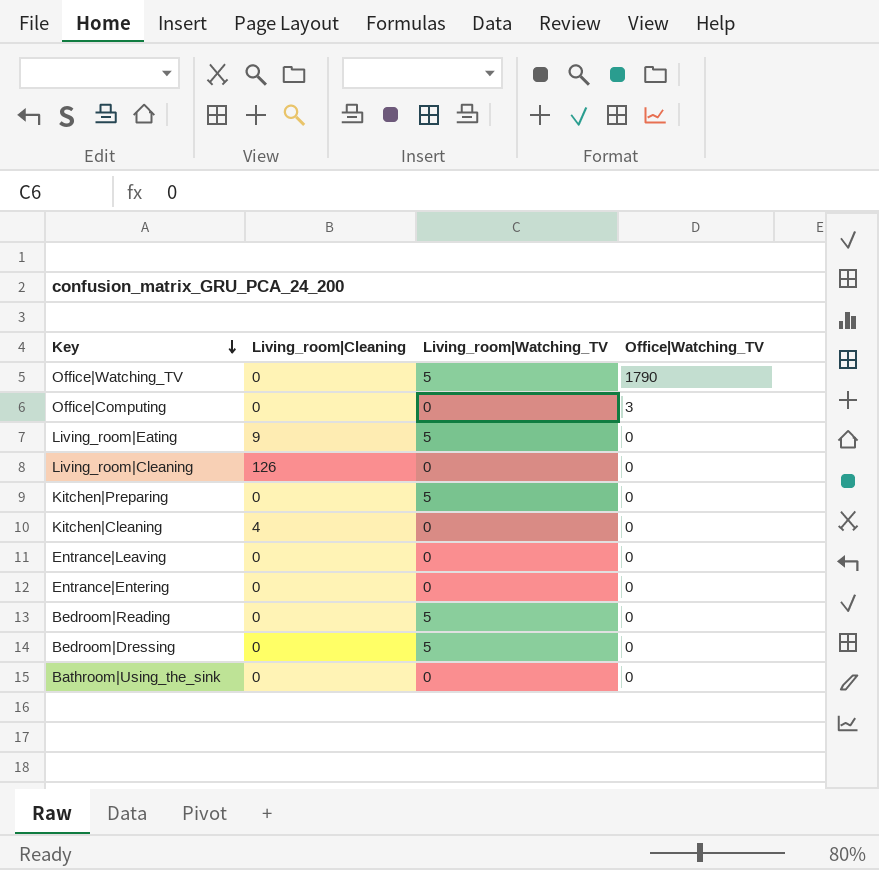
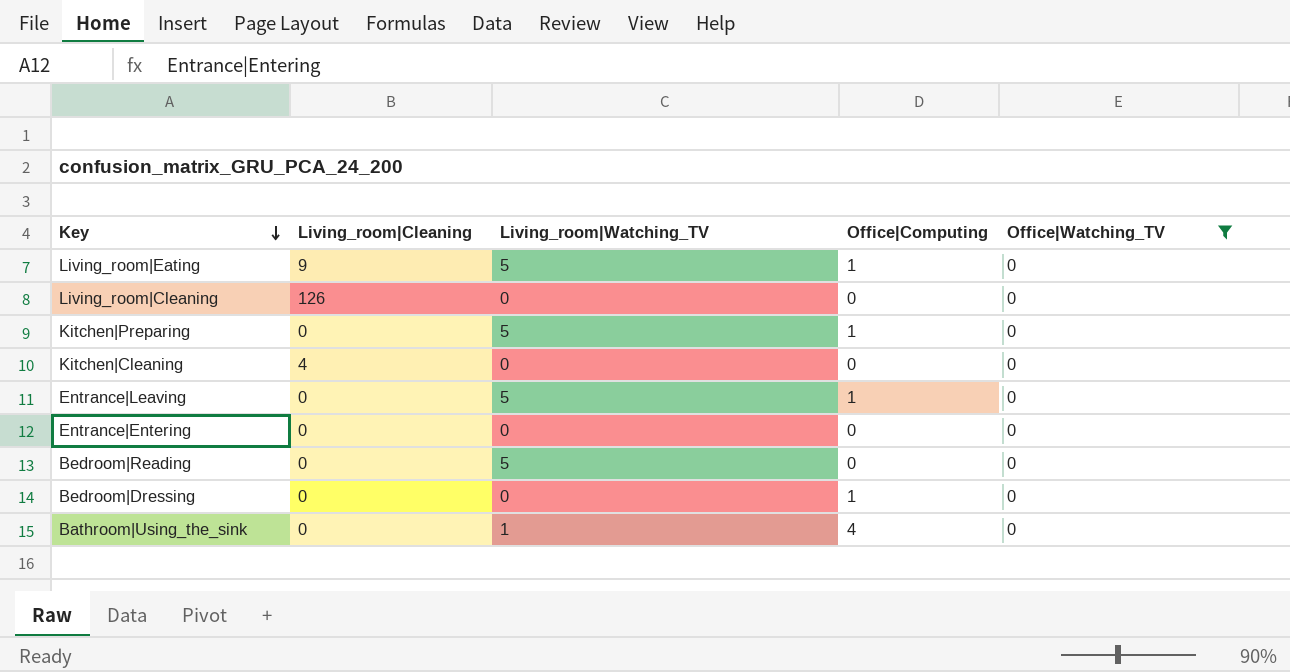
filter: none -> Office|Watching_TV = 0
column Office|Computing | position: none -> 4
Entrance|Leaving | Living_room|Watching_TV: 0 -> 5
Bedroom|Dressing | Living_room|Watching_TV: 5 -> 0
Bathroom|Using_the_sink | Living_room|Watching_TV: 0 -> 1

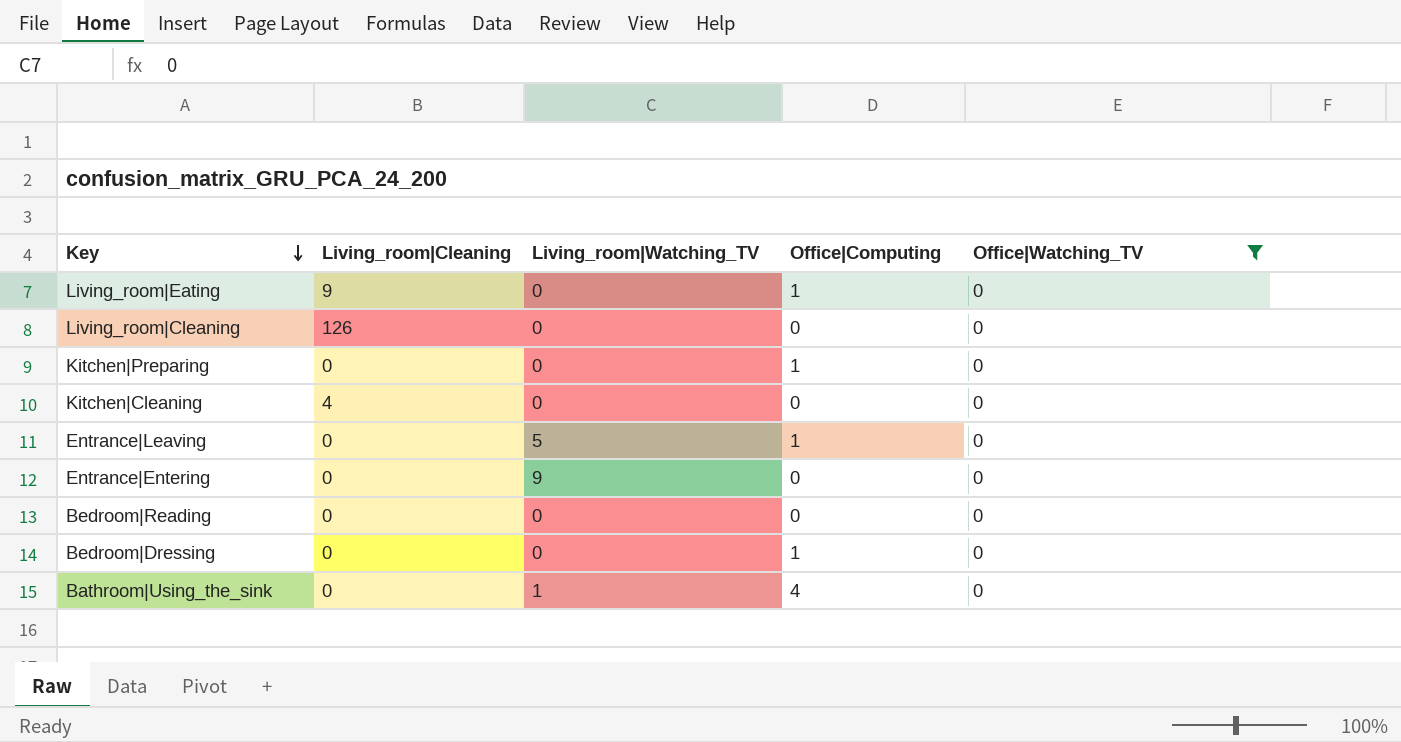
Living_room|Eating | Living_room|Watching_TV: 5 -> 0
Kitchen|Preparing | Living_room|Watching_TV: 5 -> 0
Entrance|Entering | Living_room|Watching_TV: 0 -> 9
Bedroom|Reading | Living_room|Watching_TV: 5 -> 0

